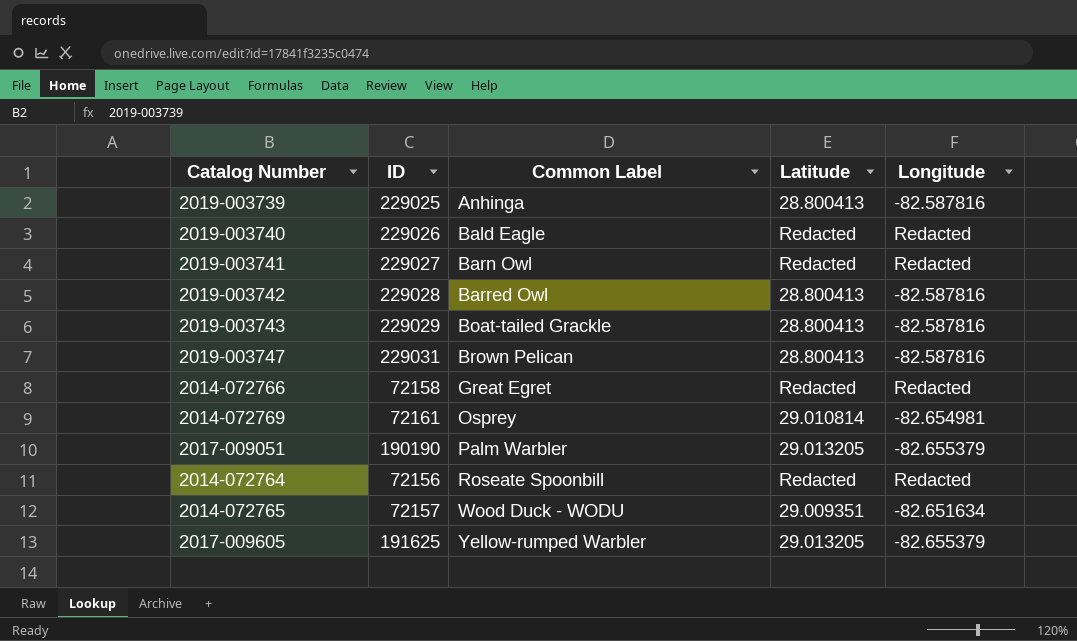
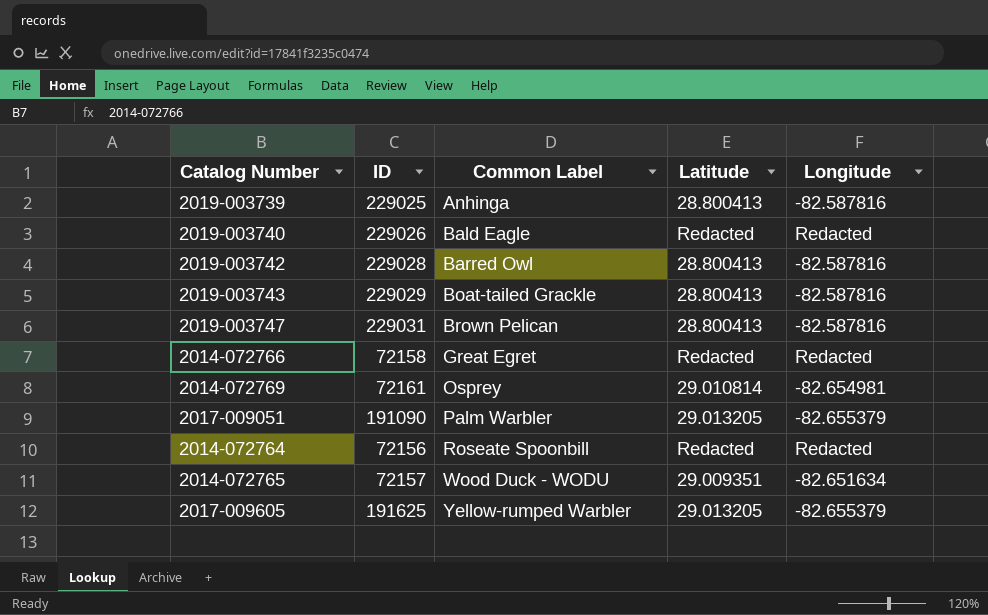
row 2019-003741: 229027 | Barn Owl | Redacted | Redacted -> none
2017-009051 | ID: 190190 -> 191090

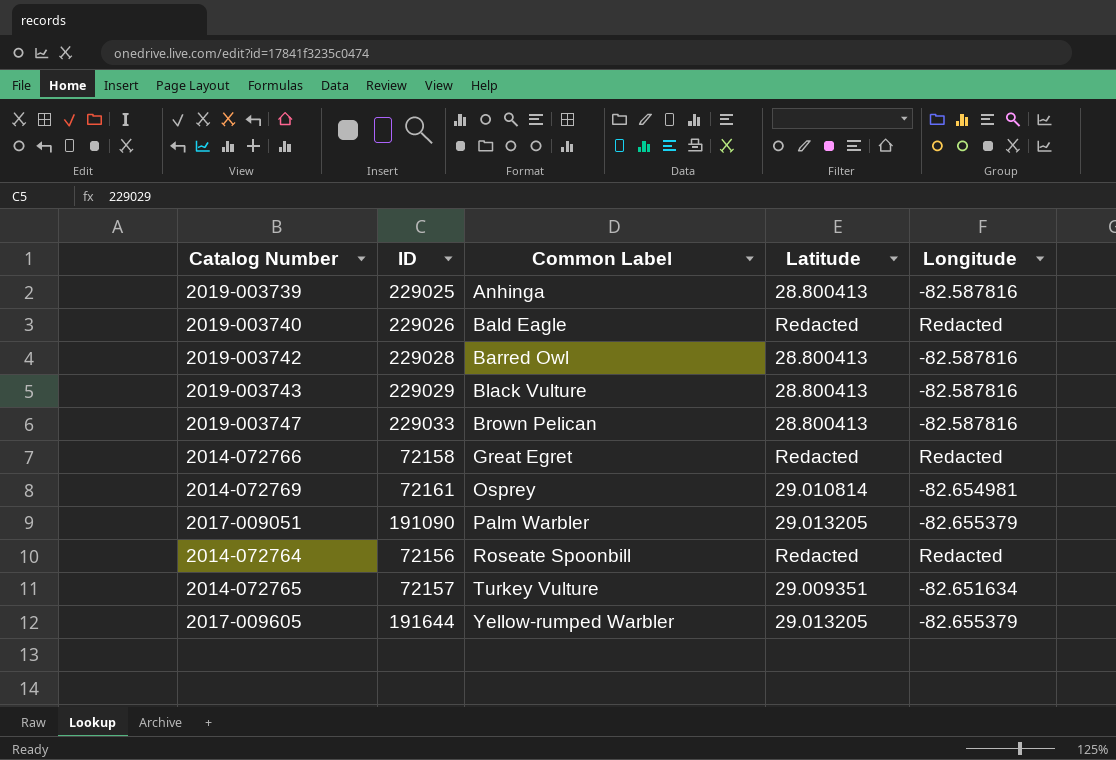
2019-003743 | Common Label: Boat-tailed Grackle -> Black Vulture
2019-003747 | ID: 229031 -> 229033
2014-072765 | Common Label: Wood Duck - WODU -> Turkey Vulture
2017-009605 | ID: 191625 -> 191644

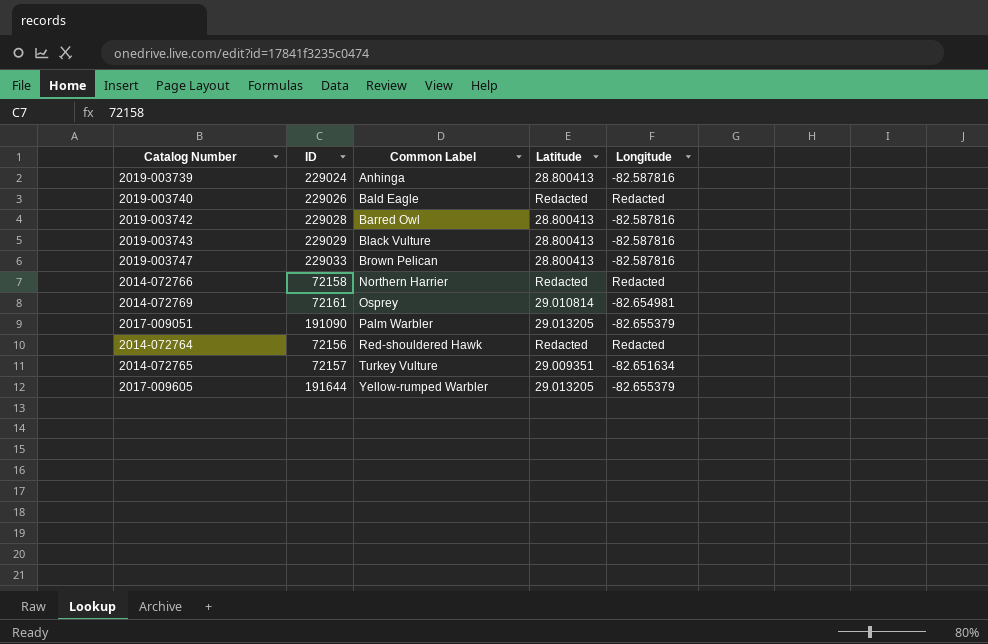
2019-003739 | ID: 229025 -> 229024
2014-072766 | Common Label: Great Egret -> Northern Harrier
2014-072764 | Common Label: Roseate Spoonbill -> Red-shouldered Hawk

